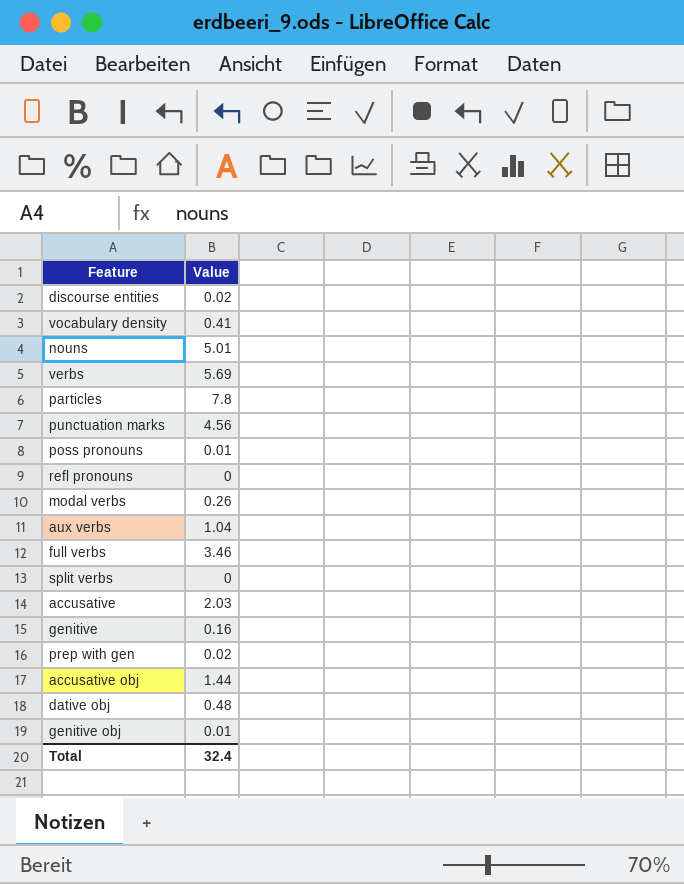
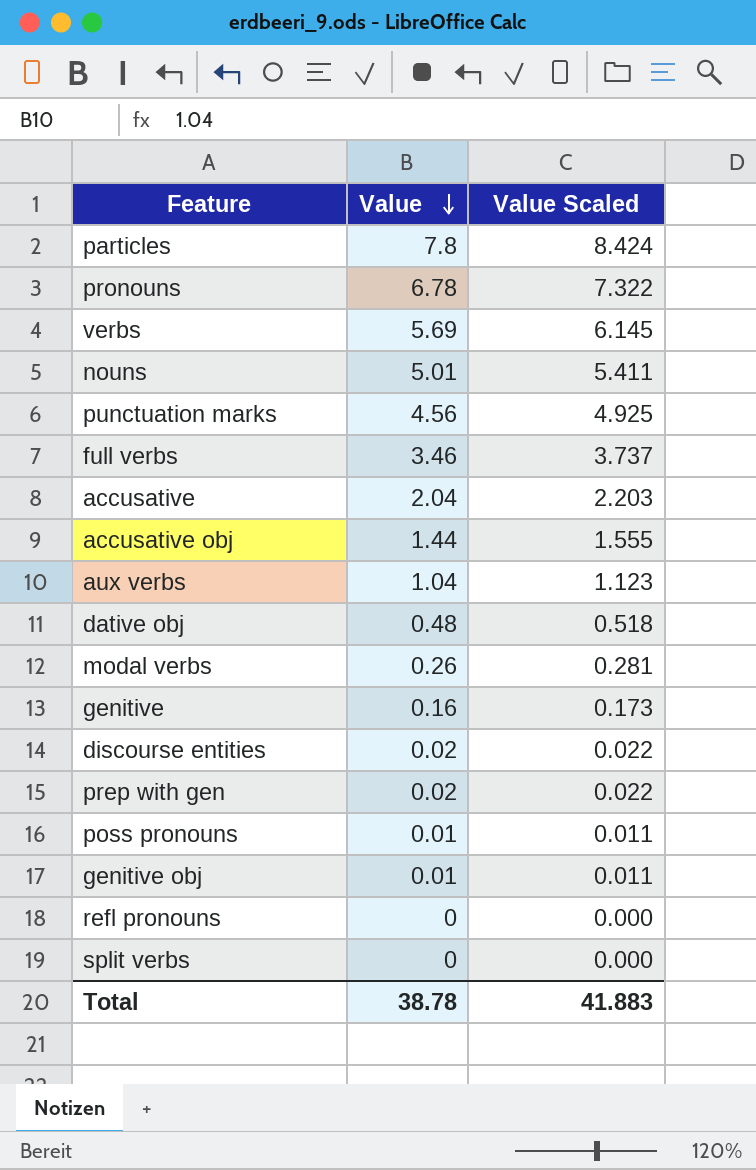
row order: none -> Value descending
column Value Scaled | formula: none -> [Value] * 1.08
row vocabulary density: 0.41 -> none
row pronouns: none -> 6.78 | 7.322
accusative | Value: 2.03 -> 2.04
Total | Value: 32.4 -> 38.78

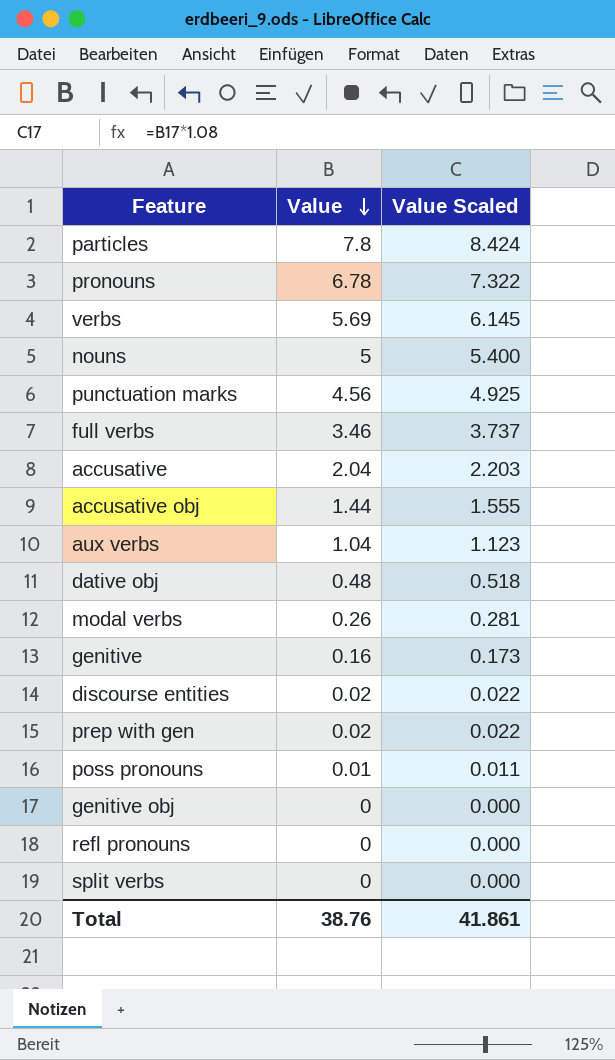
nouns | Value: 5.01 -> 5
nouns | Value Scaled: 5.411 -> 5.400
genitive obj | Value: 0.01 -> 0
genitive obj | Value Scaled: 0.011 -> 0.000
Total | Value: 38.78 -> 38.76
Total | Value Scaled: 41.883 -> 41.861

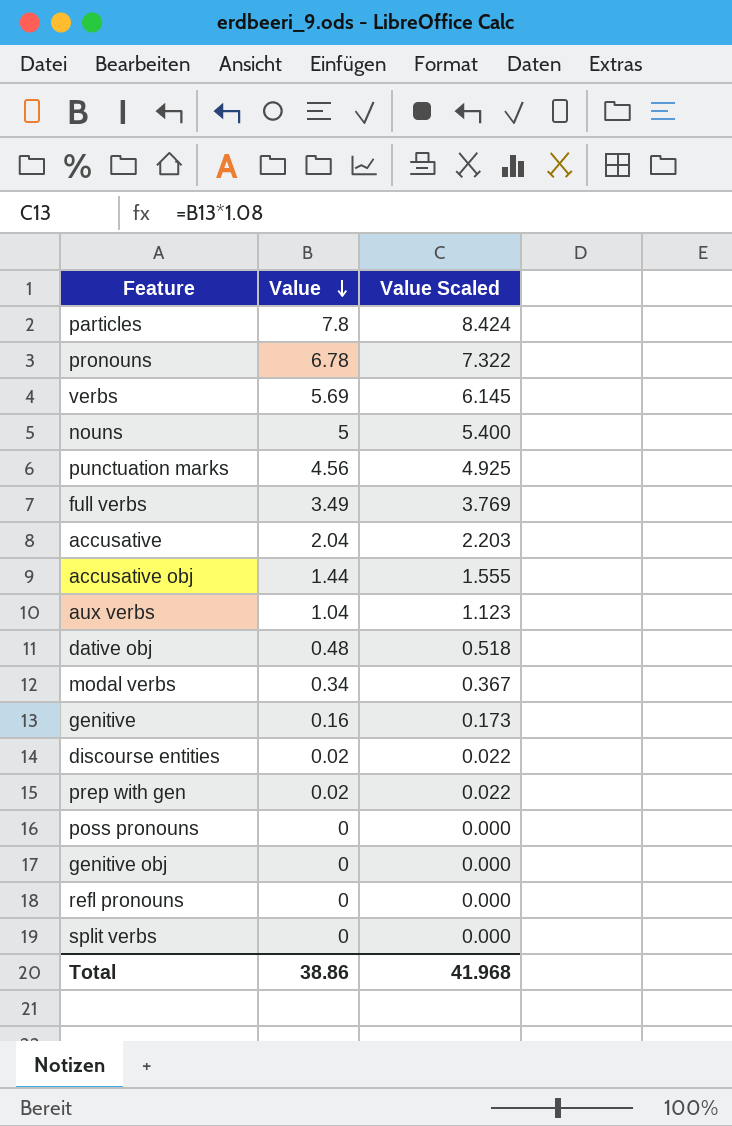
full verbs | Value: 3.46 -> 3.49
full verbs | Value Scaled: 3.737 -> 3.769
modal verbs | Value: 0.26 -> 0.34
modal verbs | Value Scaled: 0.281 -> 0.367
poss pronouns | Value: 0.01 -> 0
poss pronouns | Value Scaled: 0.011 -> 0.000
Total | Value: 38.76 -> 38.86
Total | Value Scaled: 41.861 -> 41.968

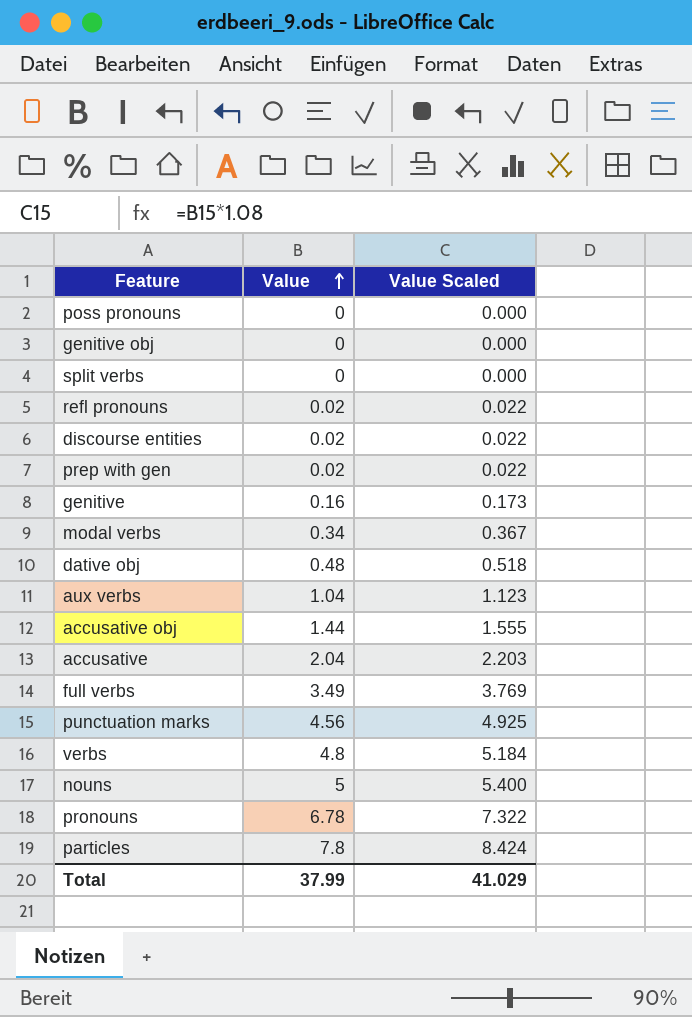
row order: Value descending -> Value ascending
refl pronouns | Value: 0 -> 0.02
refl pronouns | Value Scaled: 0.000 -> 0.022
verbs | Value: 5.69 -> 4.8
verbs | Value Scaled: 6.145 -> 5.184
Total | Value: 38.86 -> 37.99
Total | Value Scaled: 41.968 -> 41.029

